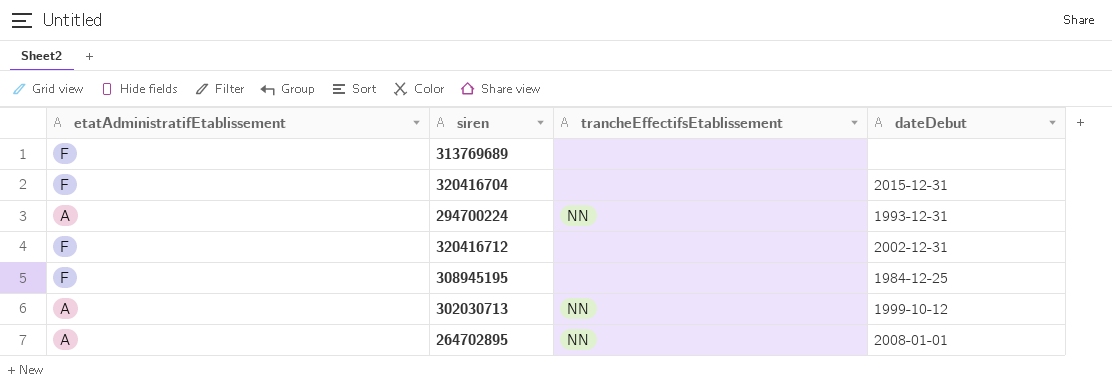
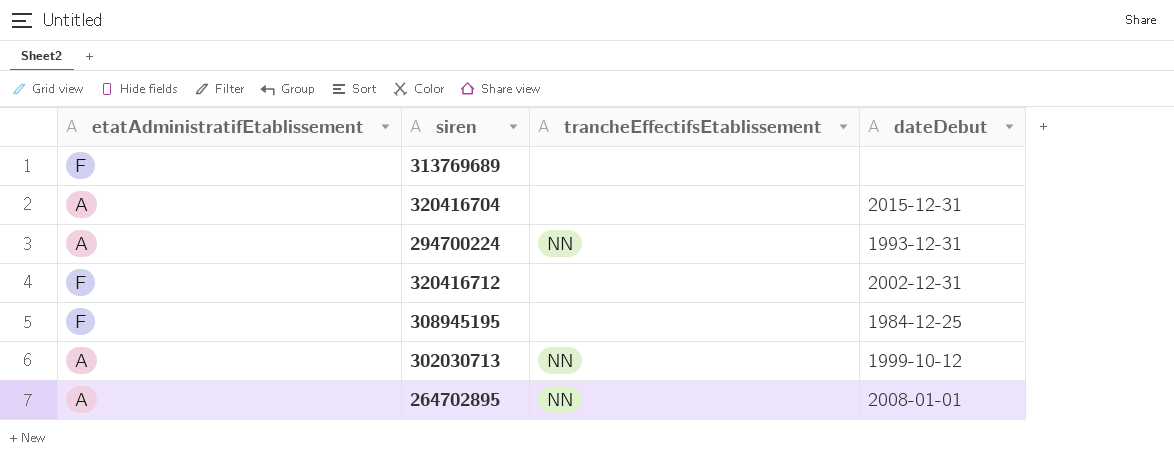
320416704 | etatAdministratifEtablissement: F -> A

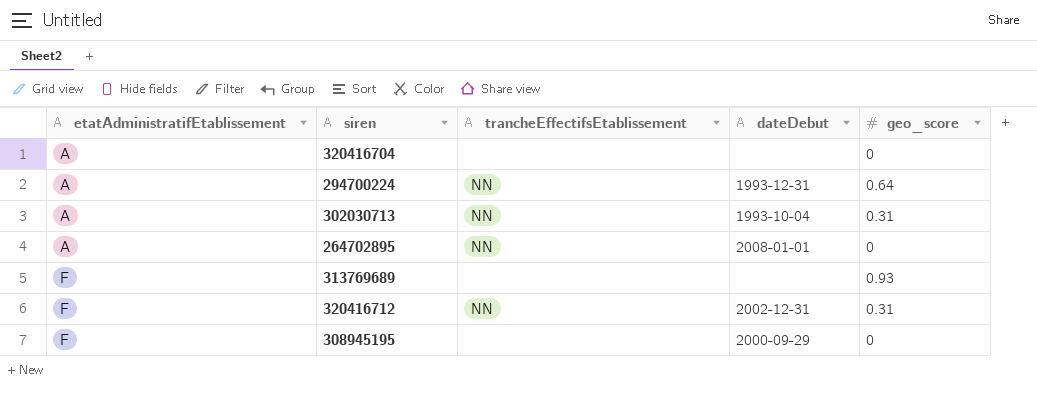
row order: none -> etatAdministratifEtablissement ascending
column geo_score | position: none -> 5
320416704 | dateDebut: 2015-12-31 -> none
302030713 | dateDebut: 1999-10-12 -> 1993-10-04
320416712 | trancheEffectifsEtablissement: none -> NN
308945195 | dateDebut: 1984-12-25 -> 2000-09-29

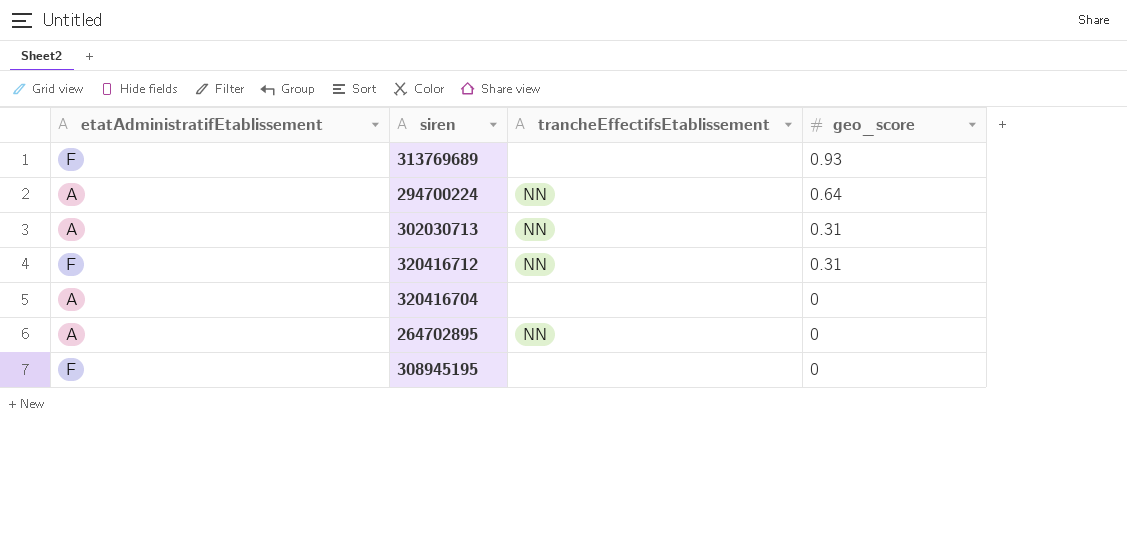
row order: etatAdministratifEtablissement ascending -> geo_score descending
column dateDebut | position: 4 -> none

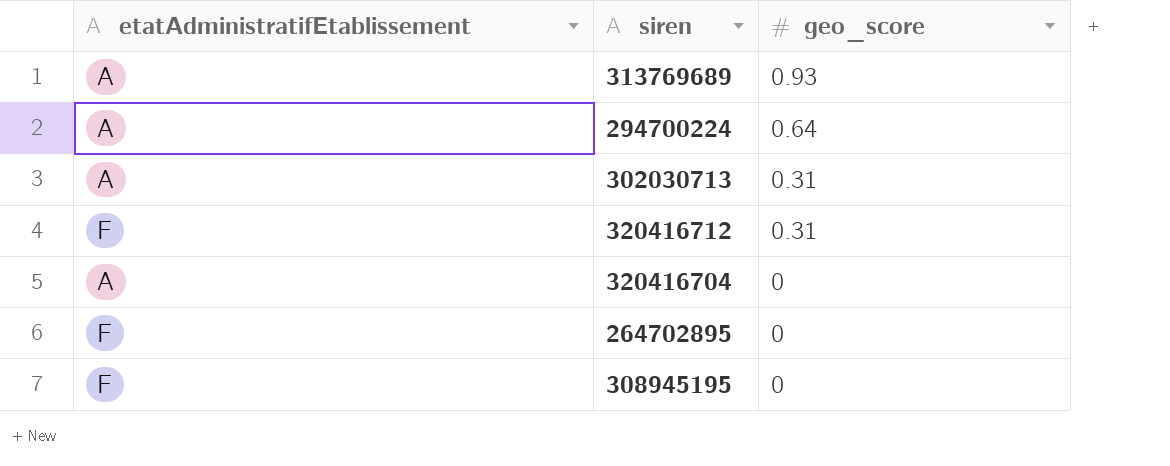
column trancheEffectifsEtablissement | position: 3 -> none
313769689 | etatAdministratifEtablissement: F -> A
264702895 | etatAdministratifEtablissement: A -> F

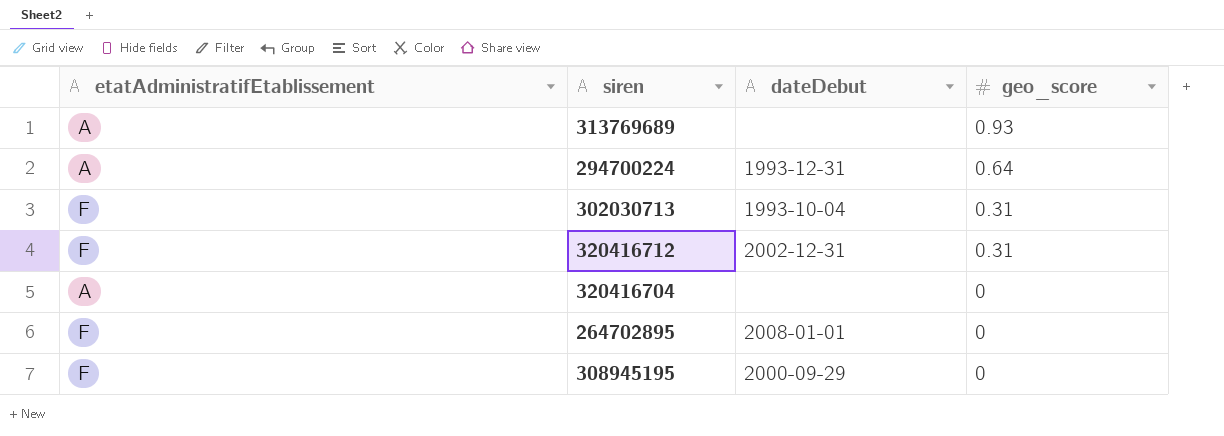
column dateDebut | position: none -> 3
302030713 | etatAdministratifEtablissement: A -> F

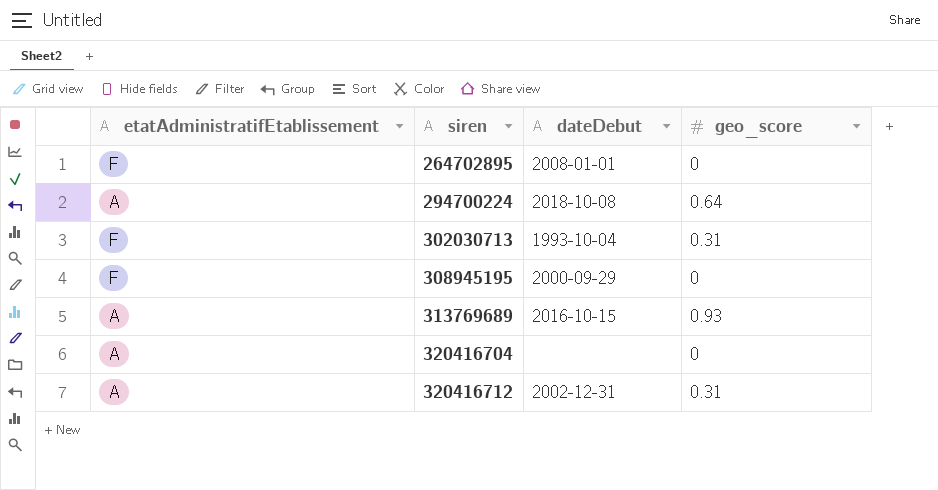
row order: geo_score descending -> siren ascending
294700224 | dateDebut: 1993-12-31 -> 2018-10-08
313769689 | dateDebut: none -> 2016-10-15
320416712 | etatAdministratifEtablissement: F -> A

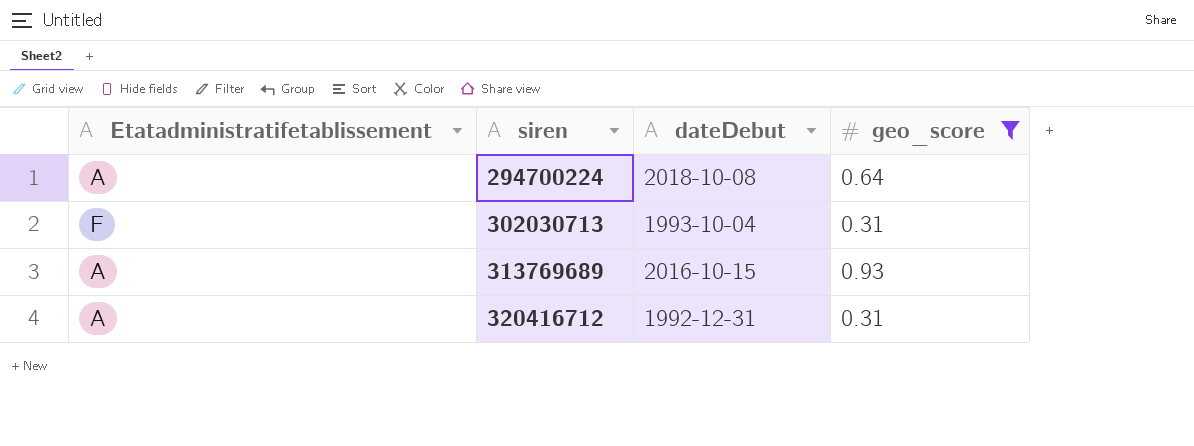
filter: none -> geo_score != 0
column name: etatAdministratifEtablissement -> Etatadministratifetablissement
320416712 | dateDebut: 2002-12-31 -> 1992-12-31

